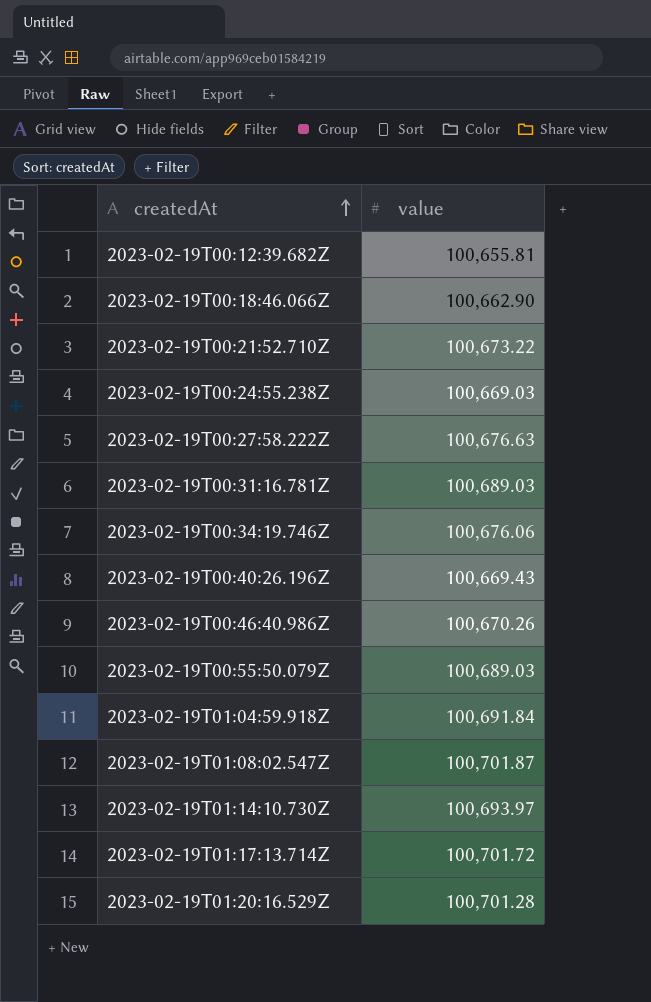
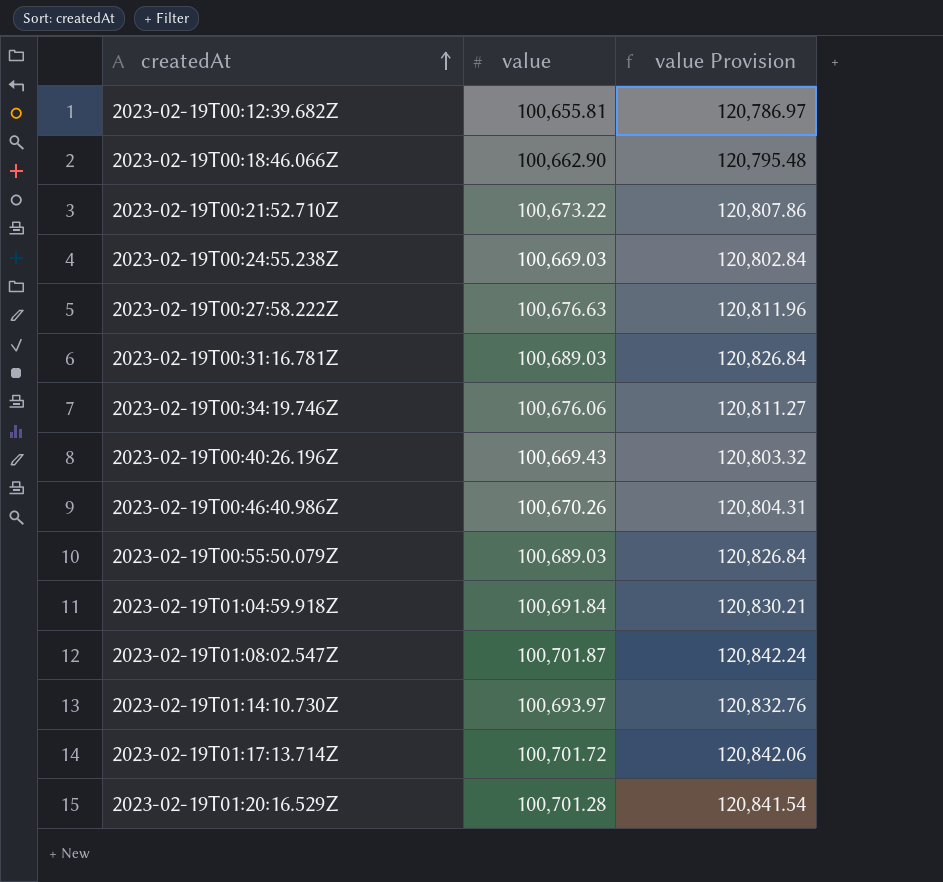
column value Provision | formula: none -> [value] * 1.2

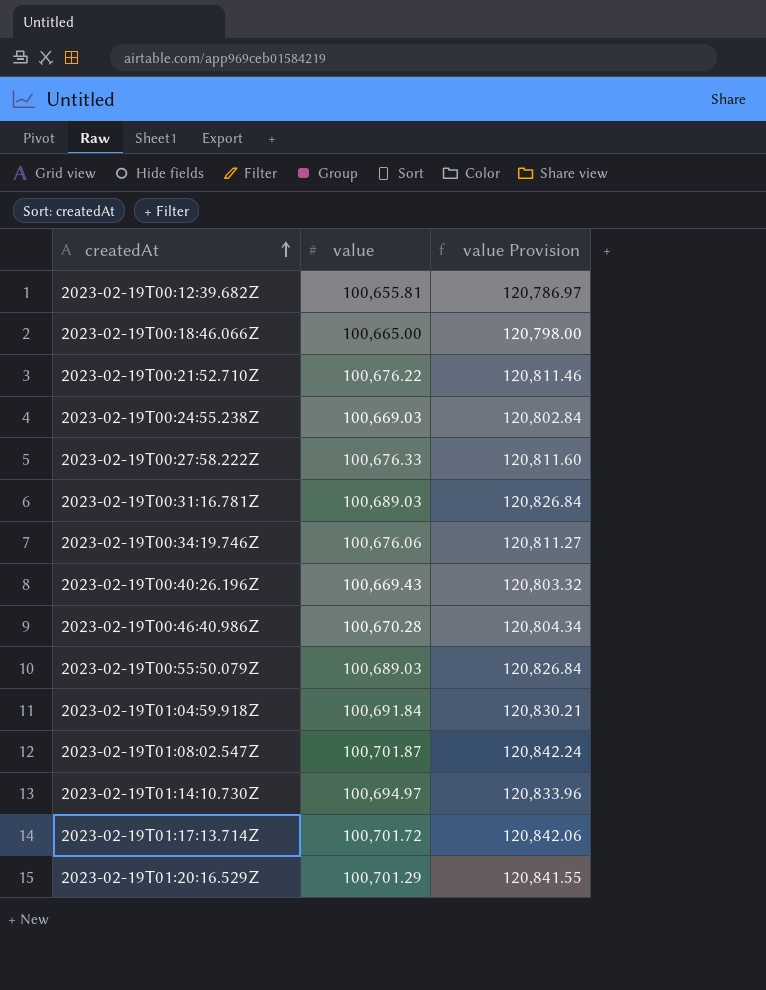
2023-02-19T00:18:46.066Z | value: 100,662.90 -> 100,665.00
2023-02-19T00:18:46.066Z | value Provision: 120,795.48 -> 120,798.00
2023-02-19T00:21:52.710Z | value: 100,673.22 -> 100,676.22
2023-02-19T00:21:52.710Z | value Provision: 120,807.86 -> 120,811.46
2023-02-19T00:27:58.222Z | value: 100,676.63 -> 100,676.33
2023-02-19T00:27:58.222Z | value Provision: 120,811.96 -> 120,811.60
2023-02-19T00:46:40.986Z | value: 100,670.26 -> 100,670.28
2023-02-19T00:46:40.986Z | value Provision: 120,804.31 -> 120,804.34
2023-02-19T01:14:10.730Z | value: 100,693.97 -> 100,694.97
2023-02-19T01:14:10.730Z | value Provision: 120,832.76 -> 120,833.96
2023-02-19T01:20:16.529Z | value: 100,701.28 -> 100,701.29
2023-02-19T01:20:16.529Z | value Provision: 120,841.54 -> 120,841.55

